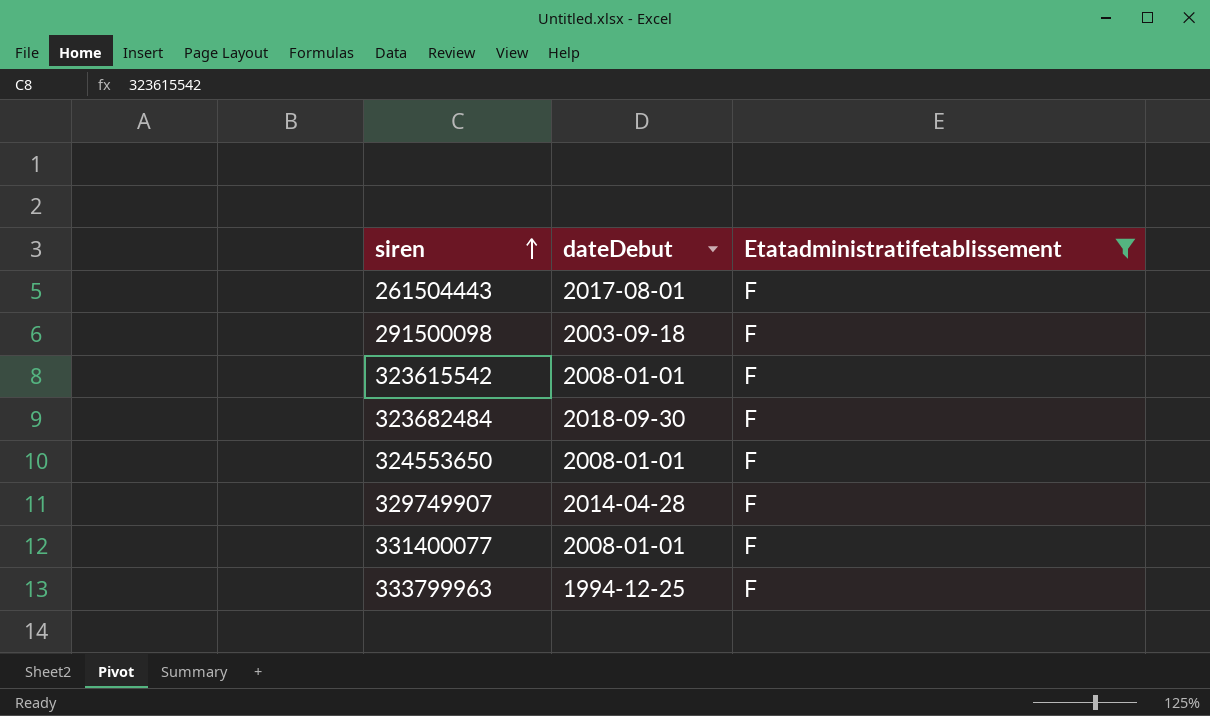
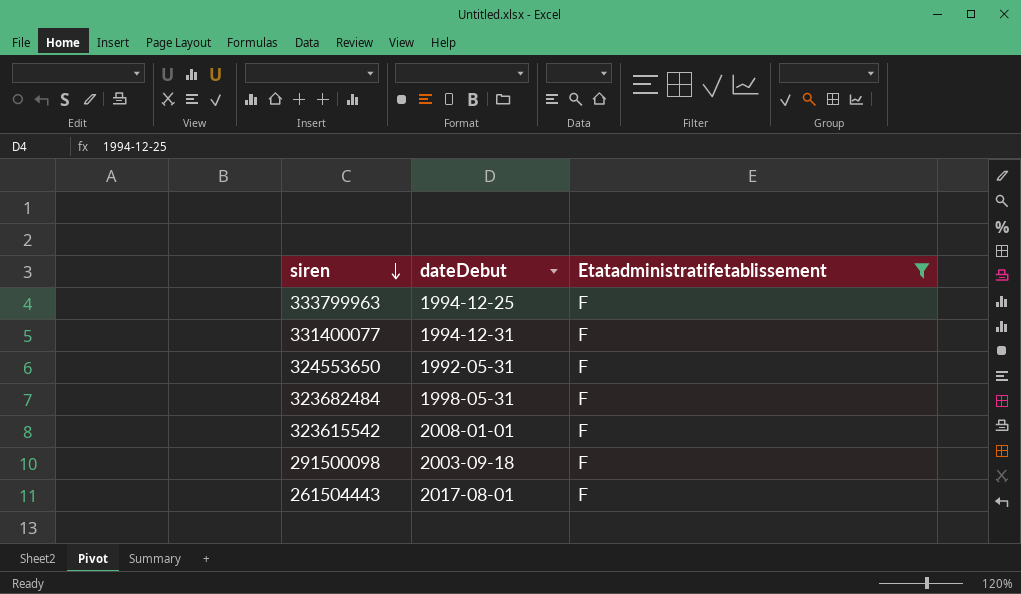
row order: siren ascending -> siren descending
row 329749907: 2014-04-28 | F -> none
331400077 | dateDebut: 2008-01-01 -> 1994-12-31
324553650 | dateDebut: 2008-01-01 -> 1992-05-31
323682484 | dateDebut: 2018-09-30 -> 1998-05-31

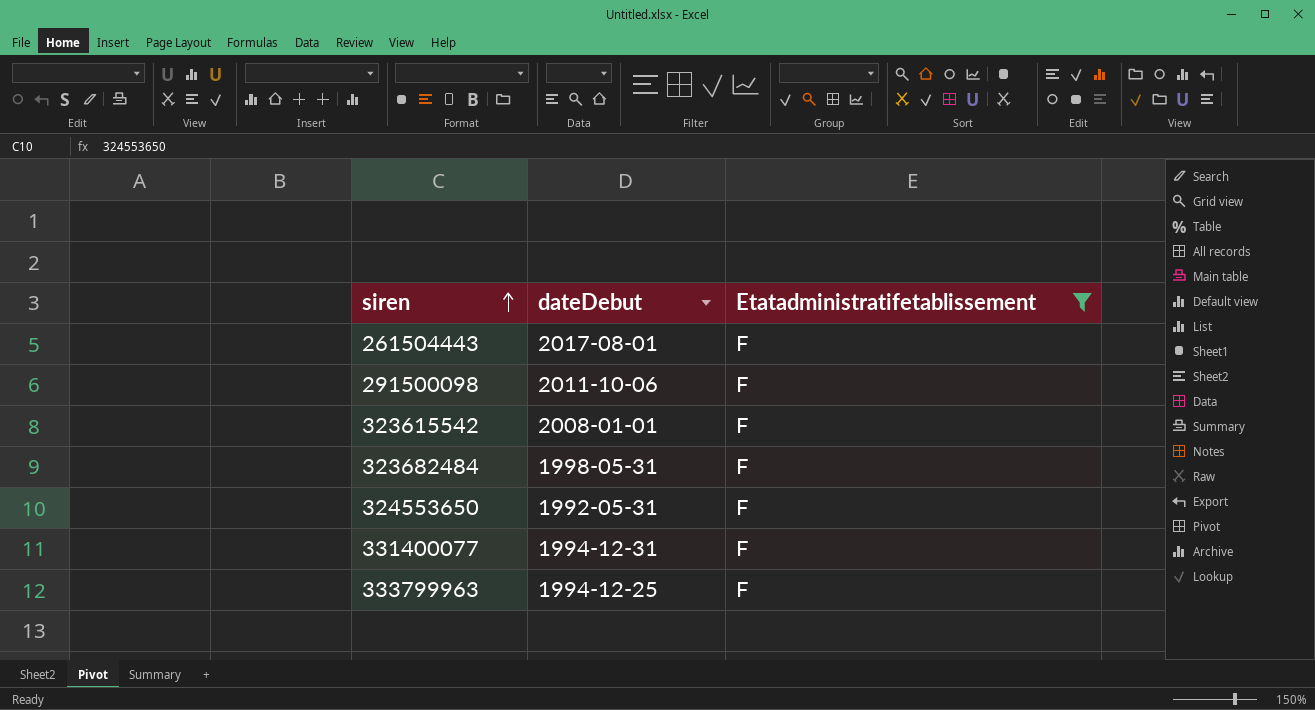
row order: siren descending -> siren ascending
291500098 | dateDebut: 2003-09-18 -> 2011-10-06

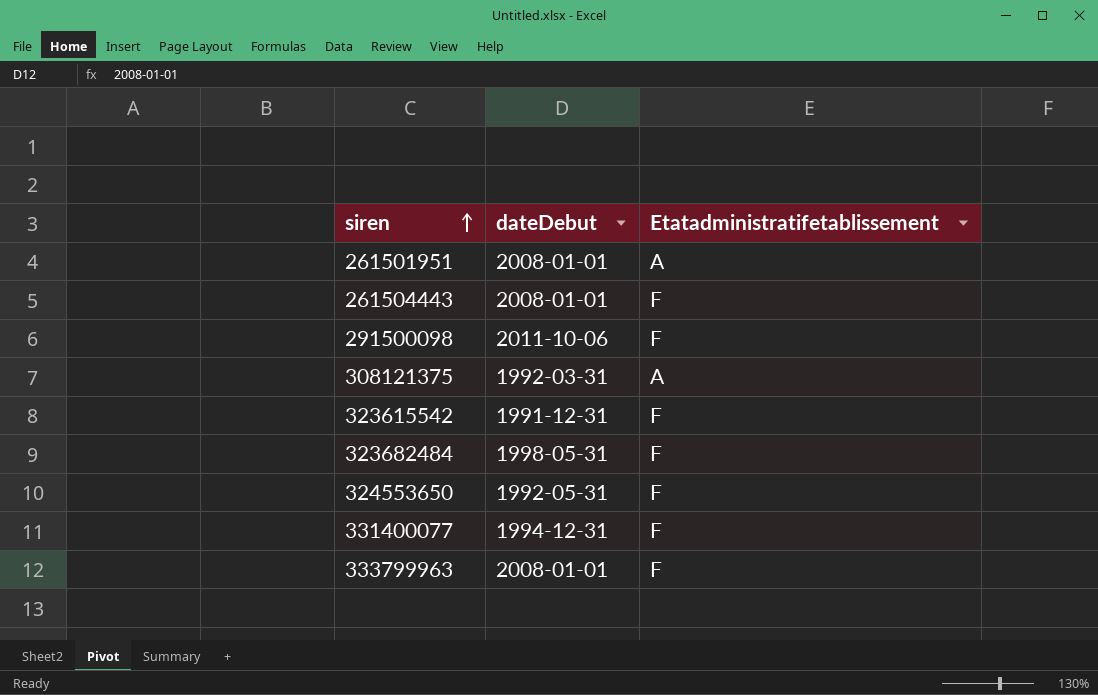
filter: Etatadministratifetablissement = F -> none
261504443 | dateDebut: 2017-08-01 -> 2008-01-01
323615542 | dateDebut: 2008-01-01 -> 1991-12-31
333799963 | dateDebut: 1994-12-25 -> 2008-01-01

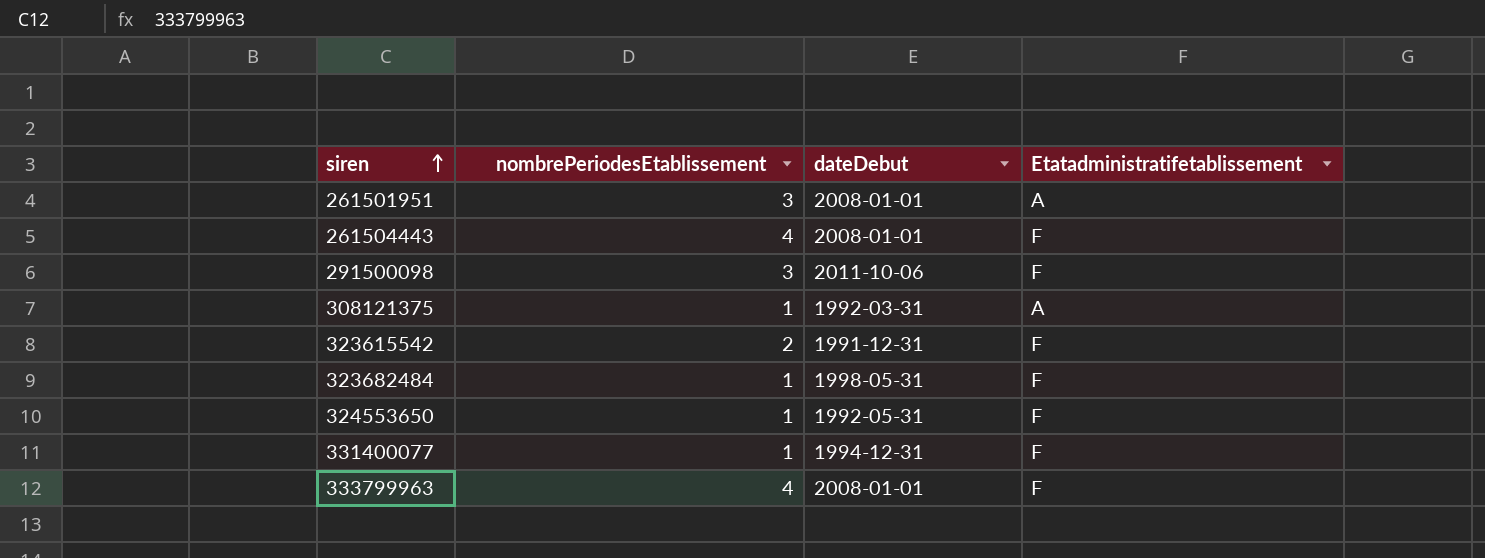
column nombrePeriodesEtablissement | position: none -> 2

